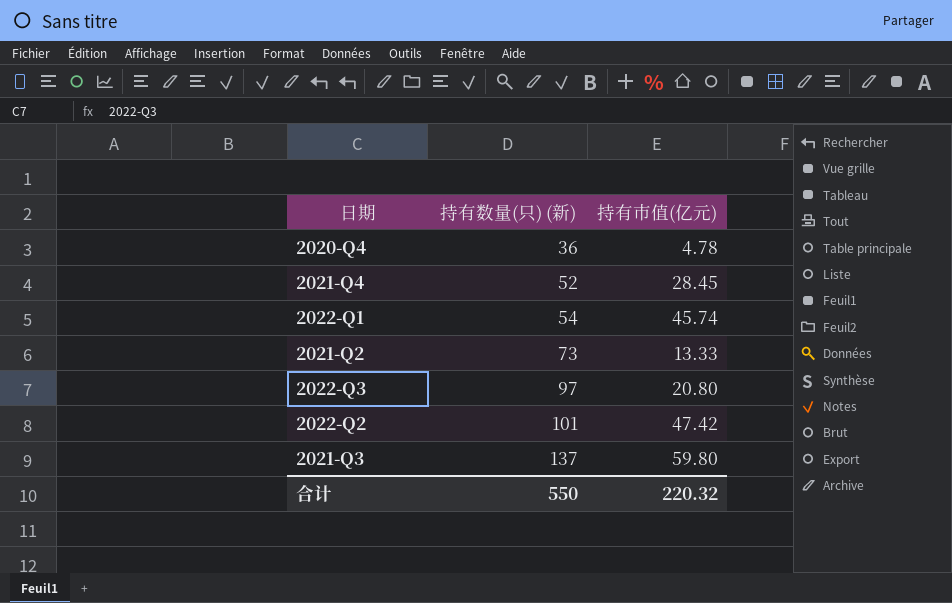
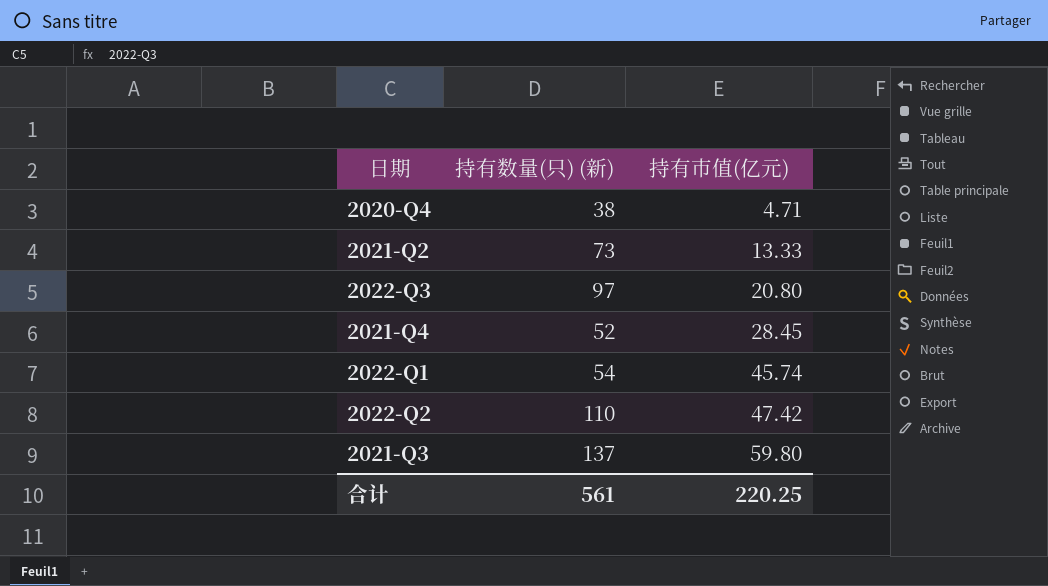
row order: 持有数量(只) (新) ascending -> 持有市值(亿元) ascending
2020-Q4 | 持有数量(只) (新): 36 -> 38
2020-Q4 | 持有市值(亿元): 4.78 -> 4.71
2022-Q2 | 持有数量(只) (新): 101 -> 110
合计 | 持有数量(只) (新): 550 -> 561
合计 | 持有市值(亿元): 220.32 -> 220.25

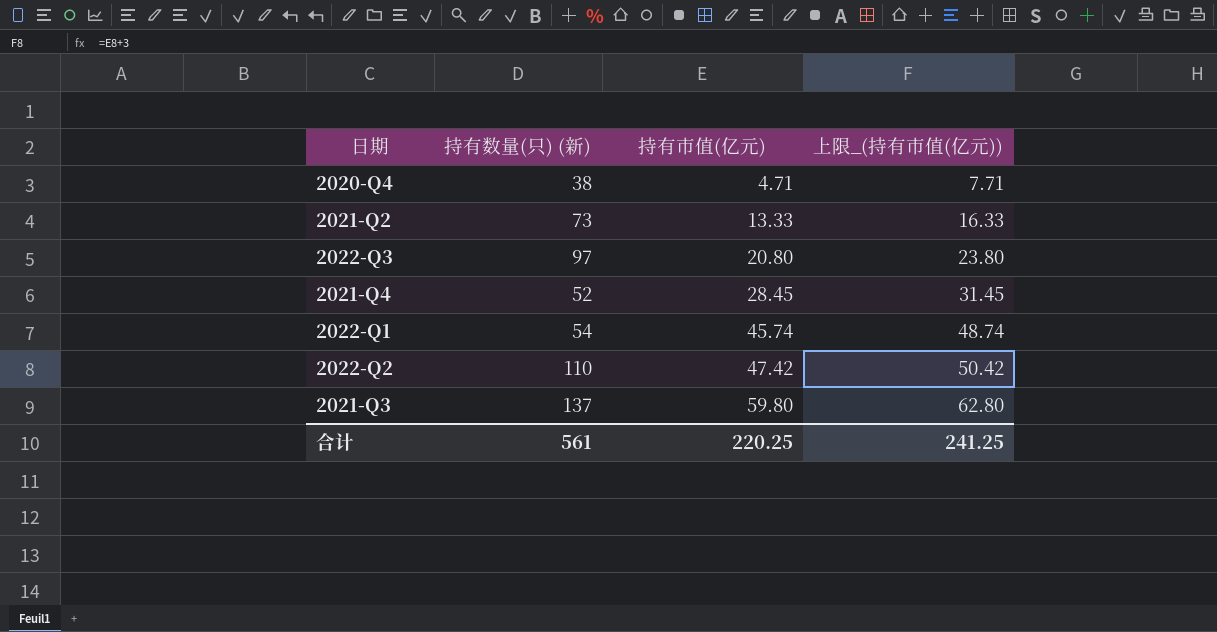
column 上限_(持有市值(亿元)) | formula: none -> [持有市值(亿元)] + 3

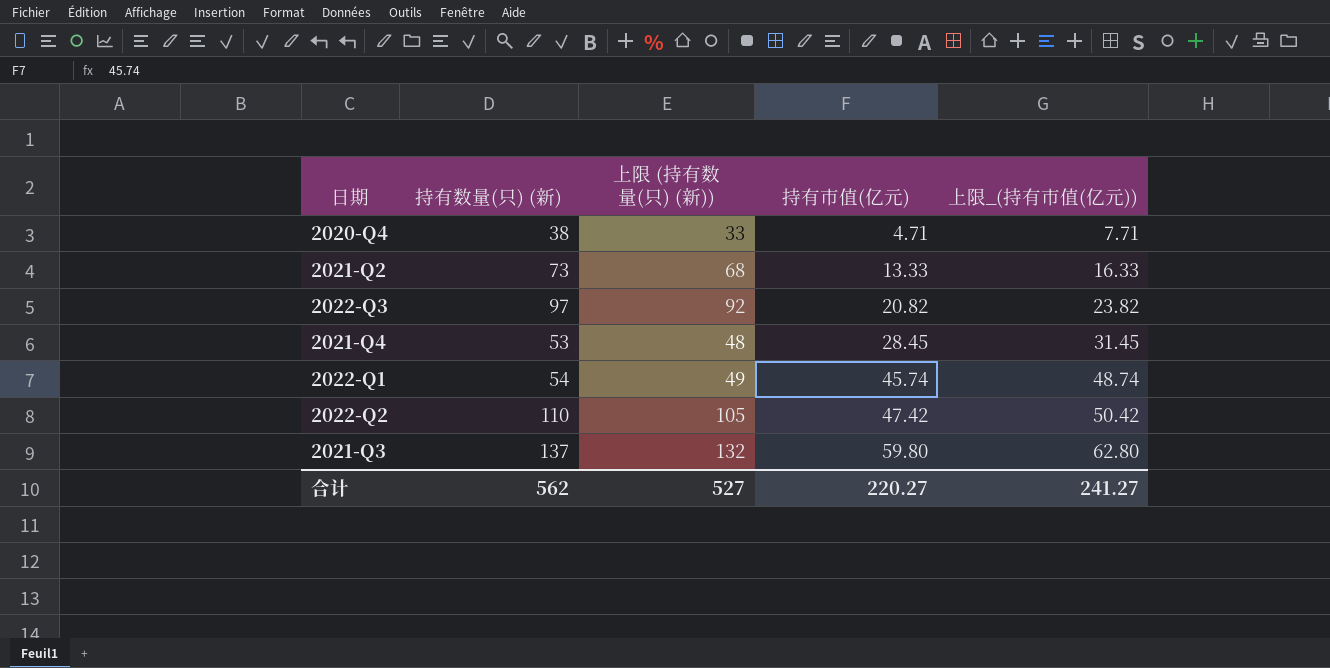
column 上限 (持有数量(只) (新)) | formula: none -> [持有数量(只) (新)] - 5
2022-Q3 | 持有市值(亿元): 20.80 -> 20.82
2022-Q3 | 上限_(持有市值(亿元)): 23.80 -> 23.82
2021-Q4 | 持有数量(只) (新): 52 -> 53
合计 | 持有数量(只) (新): 561 -> 562
合计 | 持有市值(亿元): 220.25 -> 220.27
合计 | 上限_(持有市值(亿元)): 241.25 -> 241.27

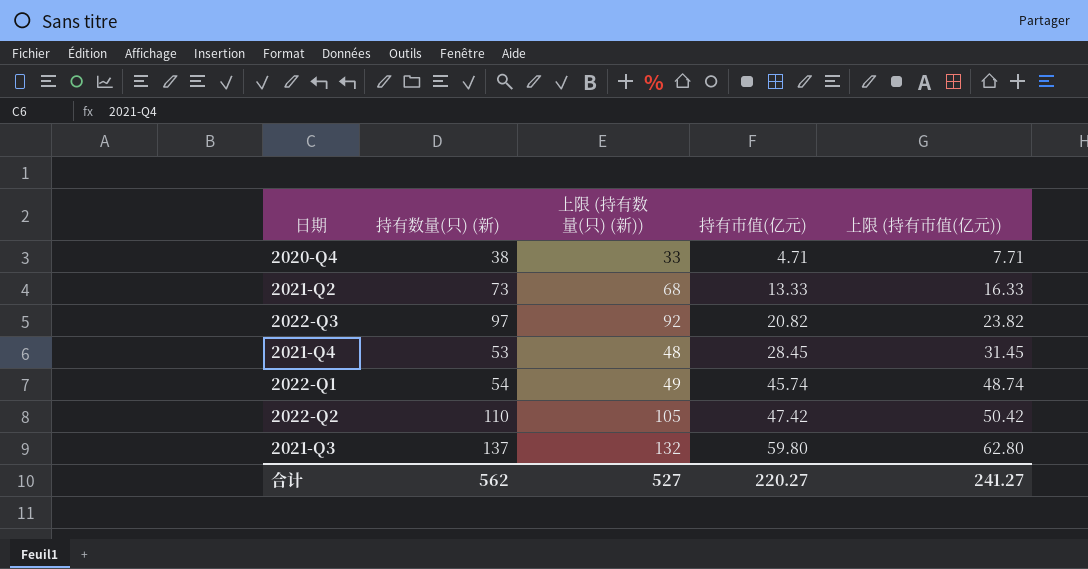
column name: 上限_(持有市值(亿元)) -> 上限 (持有市值(亿元))

